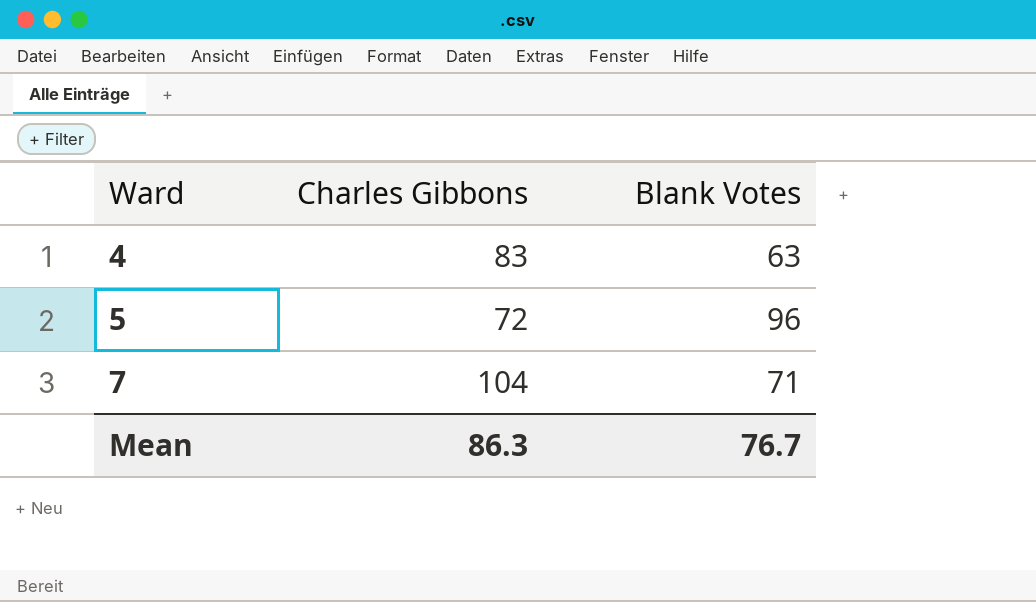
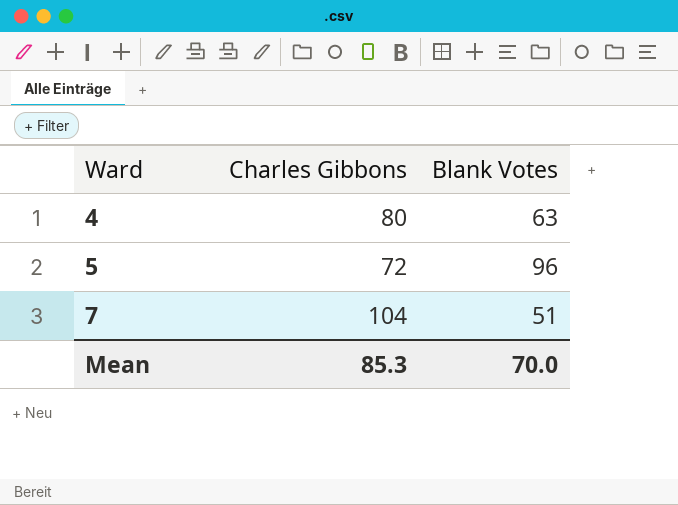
4 | Charles Gibbons: 83 -> 80
7 | Blank Votes: 71 -> 51
Mean | Charles Gibbons: 86.3 -> 85.3
Mean | Blank Votes: 76.7 -> 70.0

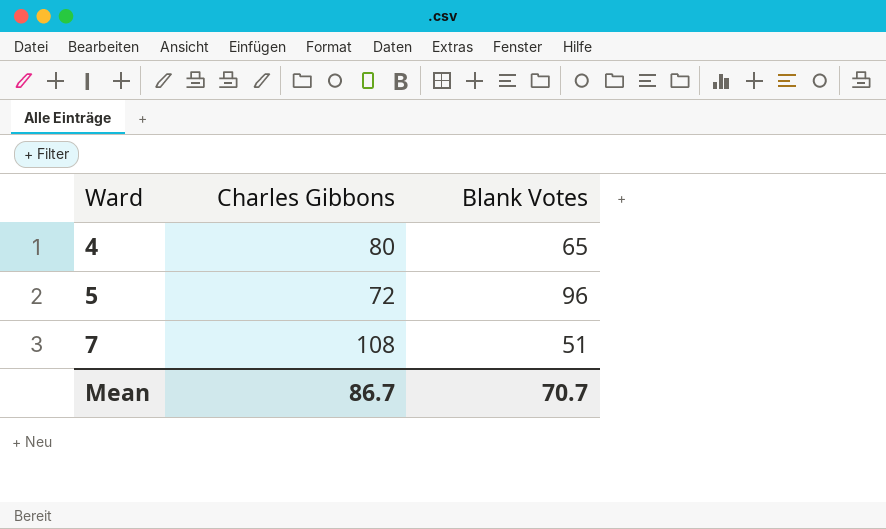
4 | Blank Votes: 63 -> 65
7 | Charles Gibbons: 104 -> 108
Mean | Charles Gibbons: 85.3 -> 86.7
Mean | Blank Votes: 70.0 -> 70.7

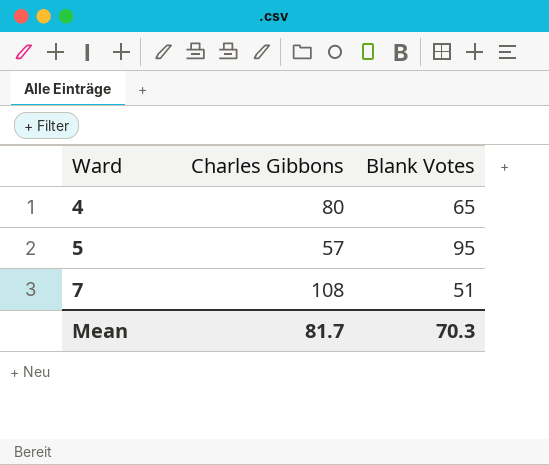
5 | Charles Gibbons: 72 -> 57
5 | Blank Votes: 96 -> 95
Mean | Charles Gibbons: 86.7 -> 81.7
Mean | Blank Votes: 70.7 -> 70.3

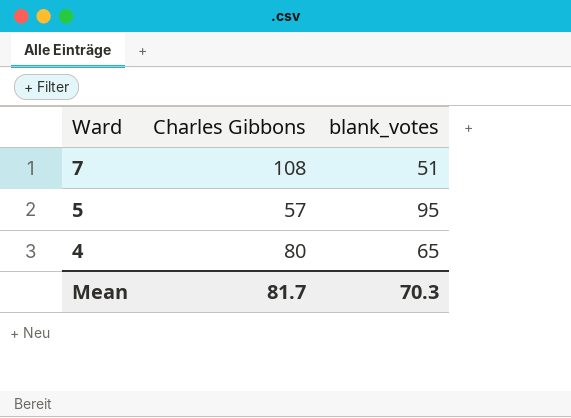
row order: Ward ascending -> Ward descending
column name: Blank Votes -> blank_votes

